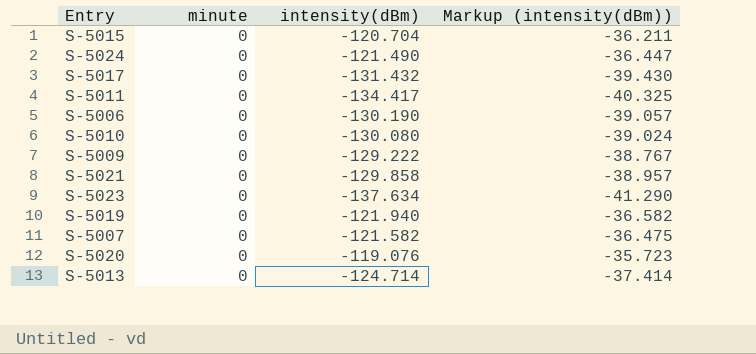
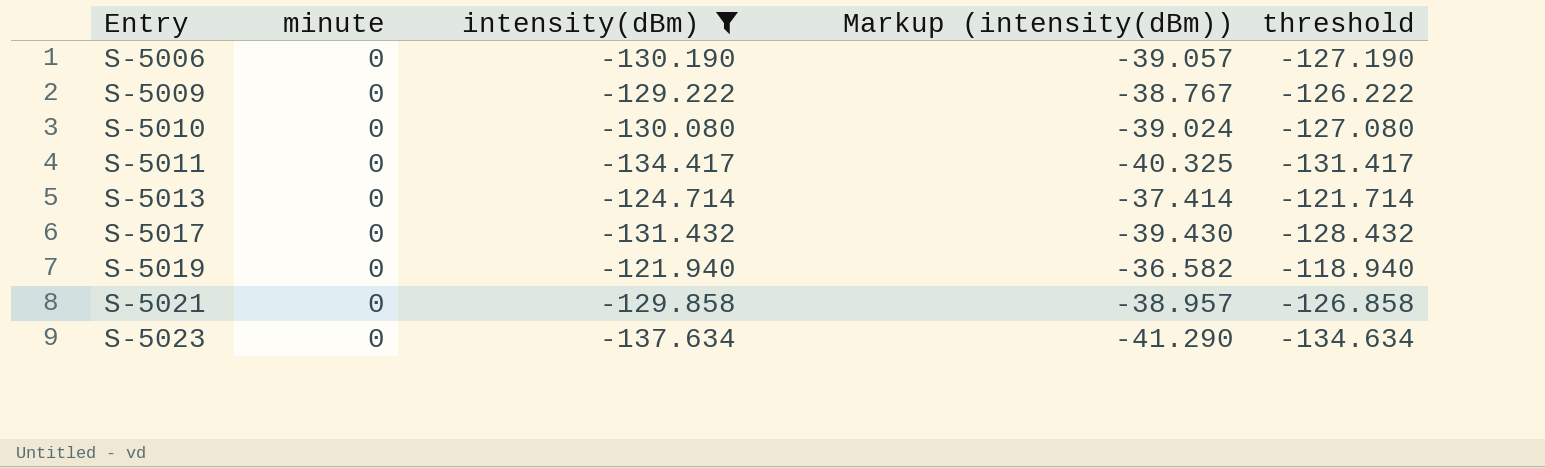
filter: none -> intensity(dBm) <= -121.940
row order: none -> Entry ascending
column threshold | formula: none -> [intensity(dBm)] + 3

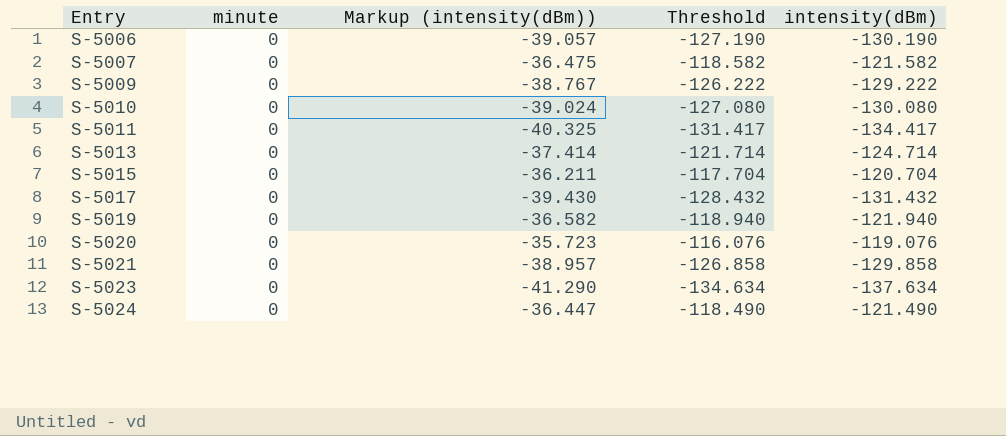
filter: intensity(dBm) <= -121.940 -> none
column name: threshold -> Threshold
column intensity(dBm) | position: 3 -> 5

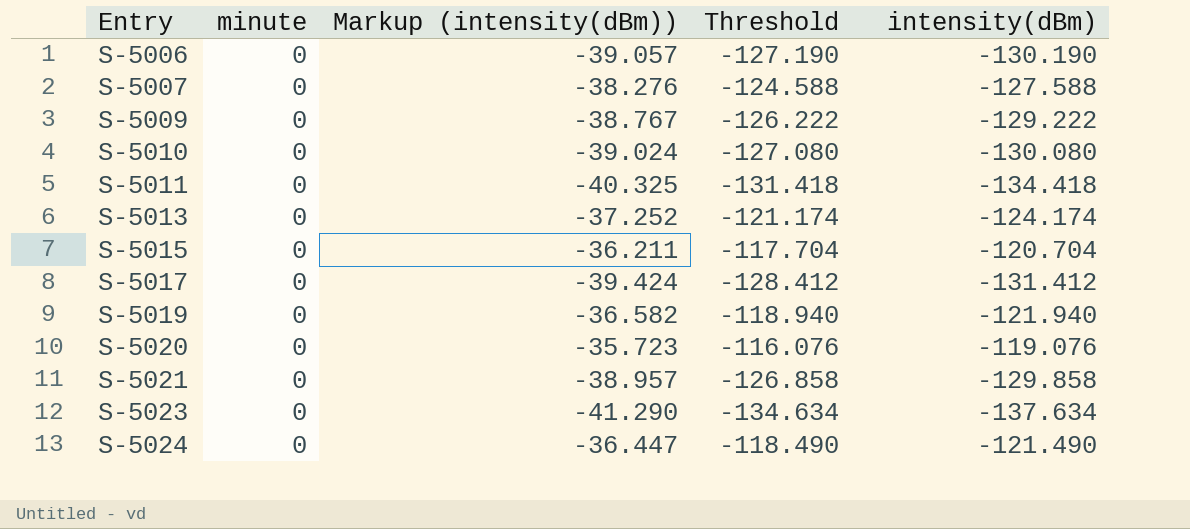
S-5007 | Markup (intensity(dBm)): -36.475 -> -38.276
S-5007 | Threshold: -118.582 -> -124.588
S-5007 | intensity(dBm): -121.582 -> -127.588
S-5011 | Threshold: -131.417 -> -131.418
S-5011 | intensity(dBm): -134.417 -> -134.418
S-5013 | Markup (intensity(dBm)): -37.414 -> -37.252
S-5013 | Threshold: -121.714 -> -121.174
S-5013 | intensity(dBm): -124.714 -> -124.174
S-5017 | Markup (intensity(dBm)): -39.430 -> -39.424
S-5017 | Threshold: -128.432 -> -128.412
S-5017 | intensity(dBm): -131.432 -> -131.412

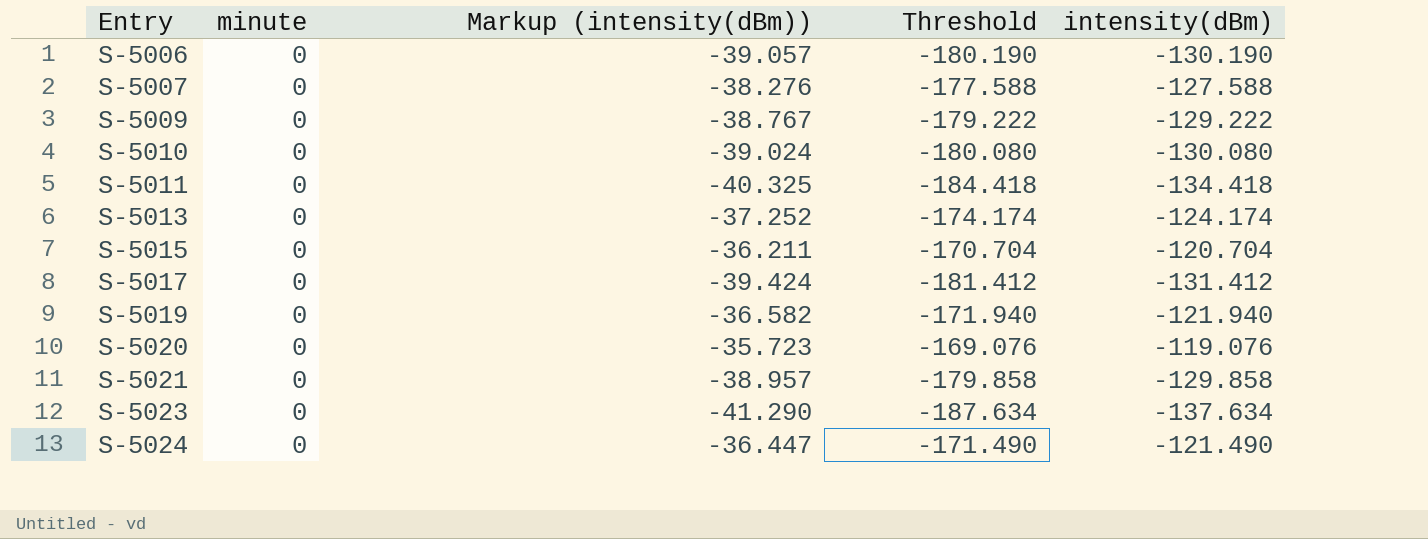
column Threshold | formula: [intensity(dBm)] + 3 -> [intensity(dBm)] - 50

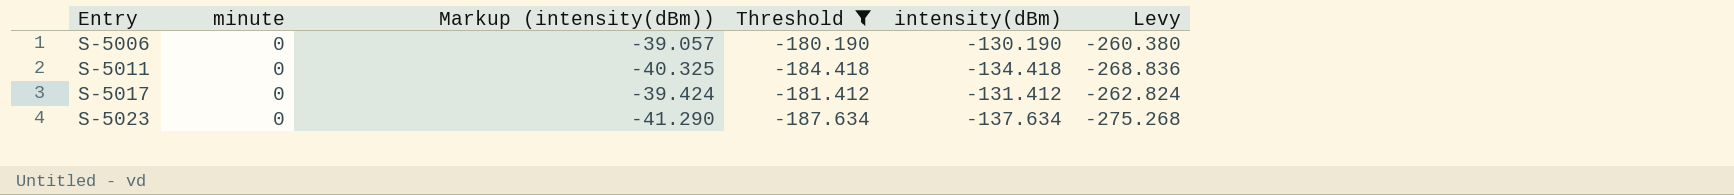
filter: none -> Threshold <= -180.190
column Levy | formula: none -> [intensity(dBm)] * 2

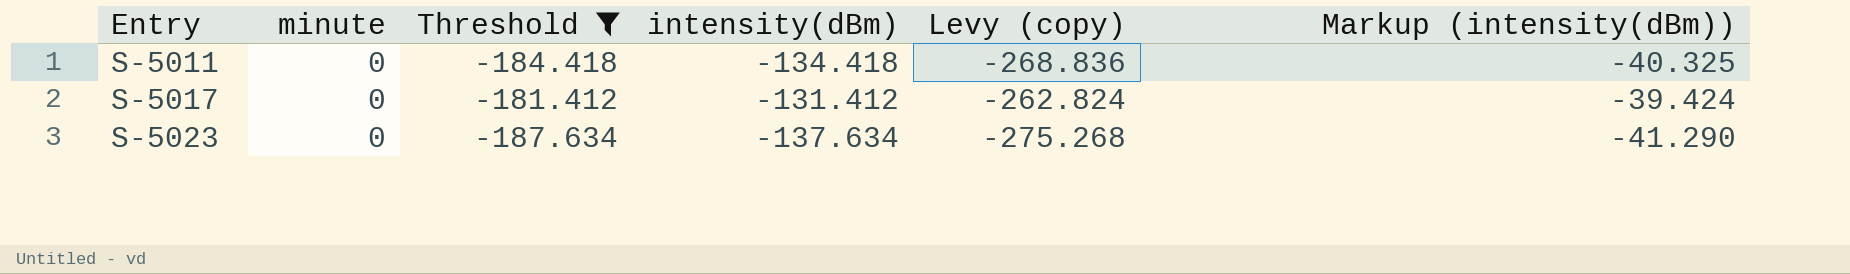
column name: Levy -> Levy (copy)
column Markup (intensity(dBm)) | position: 3 -> 6
row S-5006: 0 | -39.057 | -180.190 | -130.190 | -260.380 -> none

